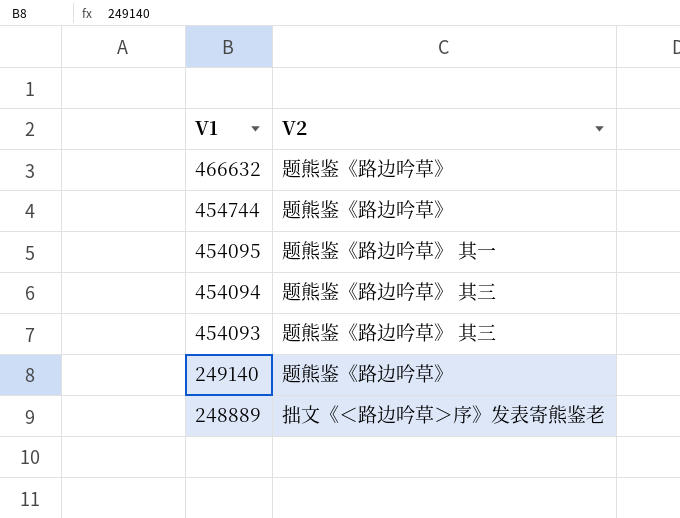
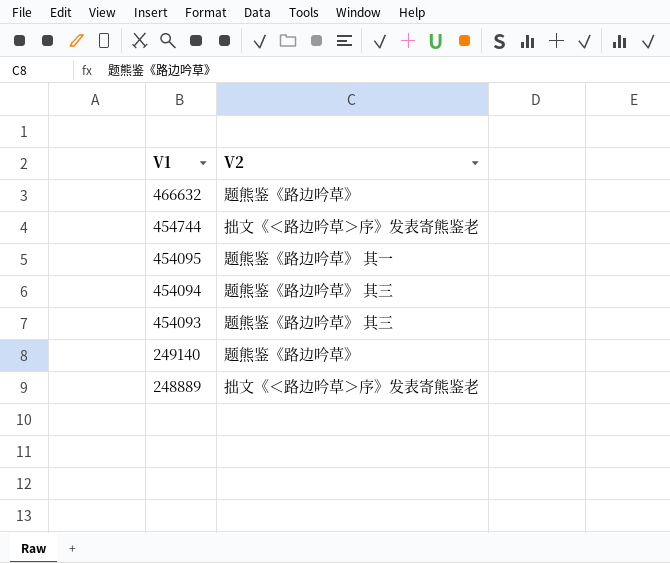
454744 | V2: 题熊鉴《路边吟草》 -> 拙文《＜路边吟草＞序》发表寄熊鉴老

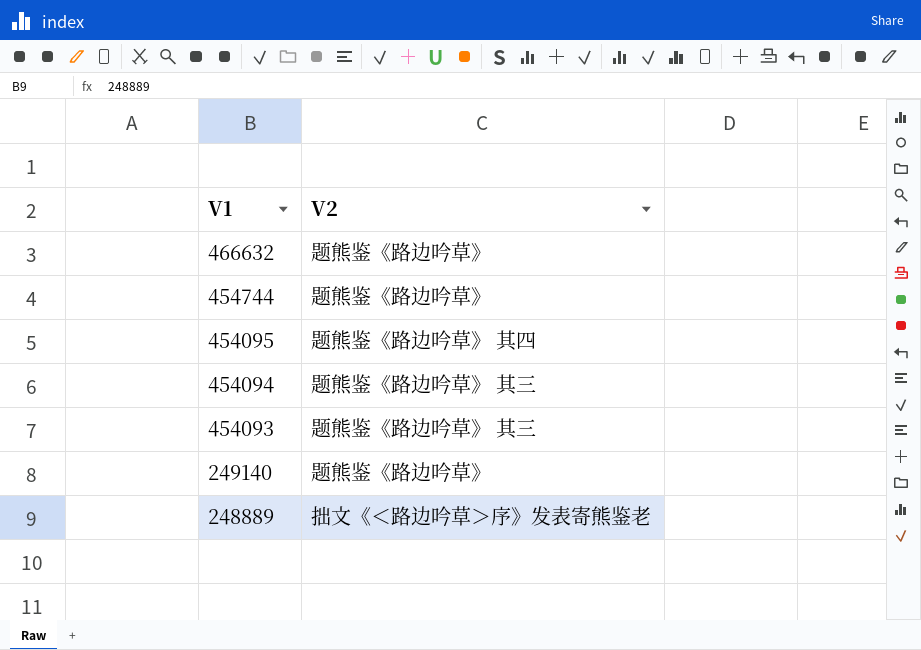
454744 | V2: 拙文《＜路边吟草＞序》发表寄熊鉴老 -> 题熊鉴《路边吟草》
454095 | V2: 题熊鉴《路边吟草》 其一 -> 题熊鉴《路边吟草》 其四

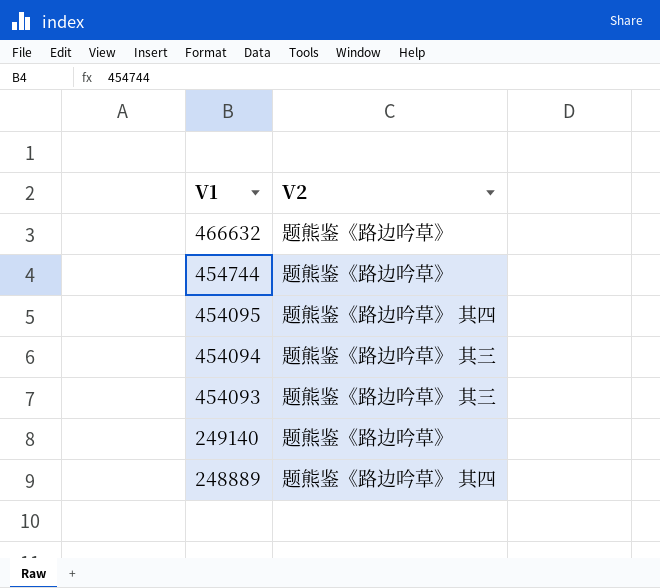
248889 | V2: 拙文《＜路边吟草＞序》发表寄熊鉴老 -> 题熊鉴《路边吟草》 其四

